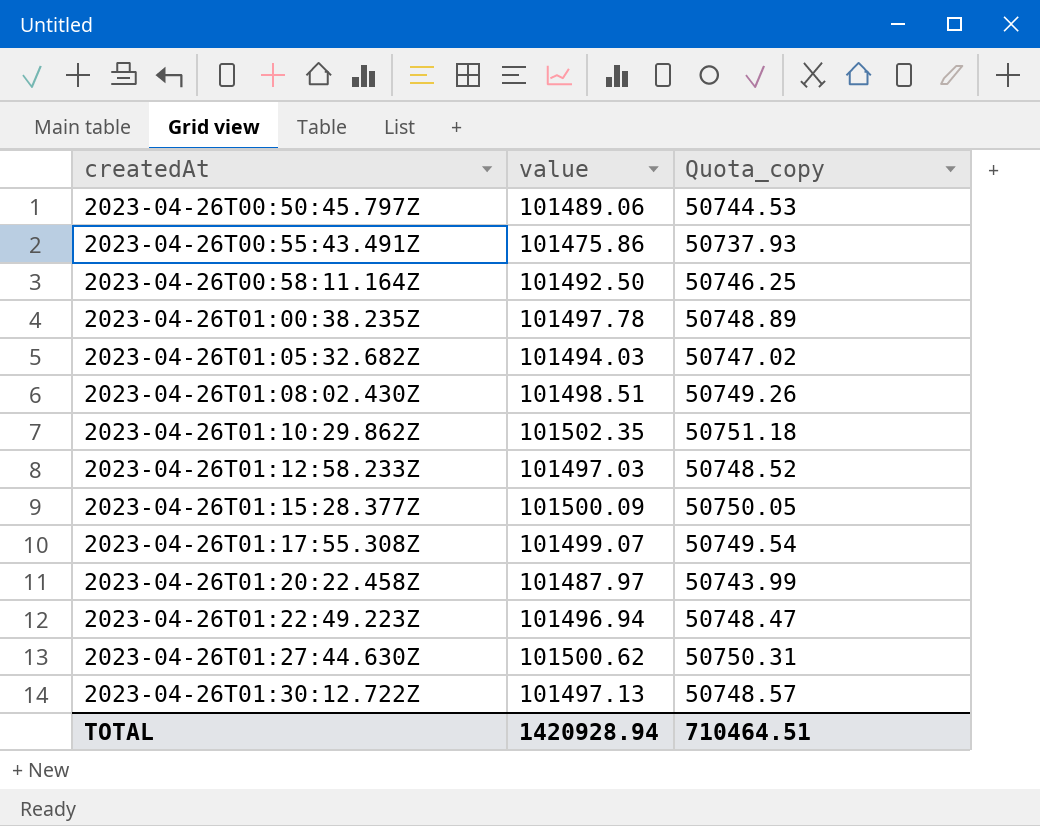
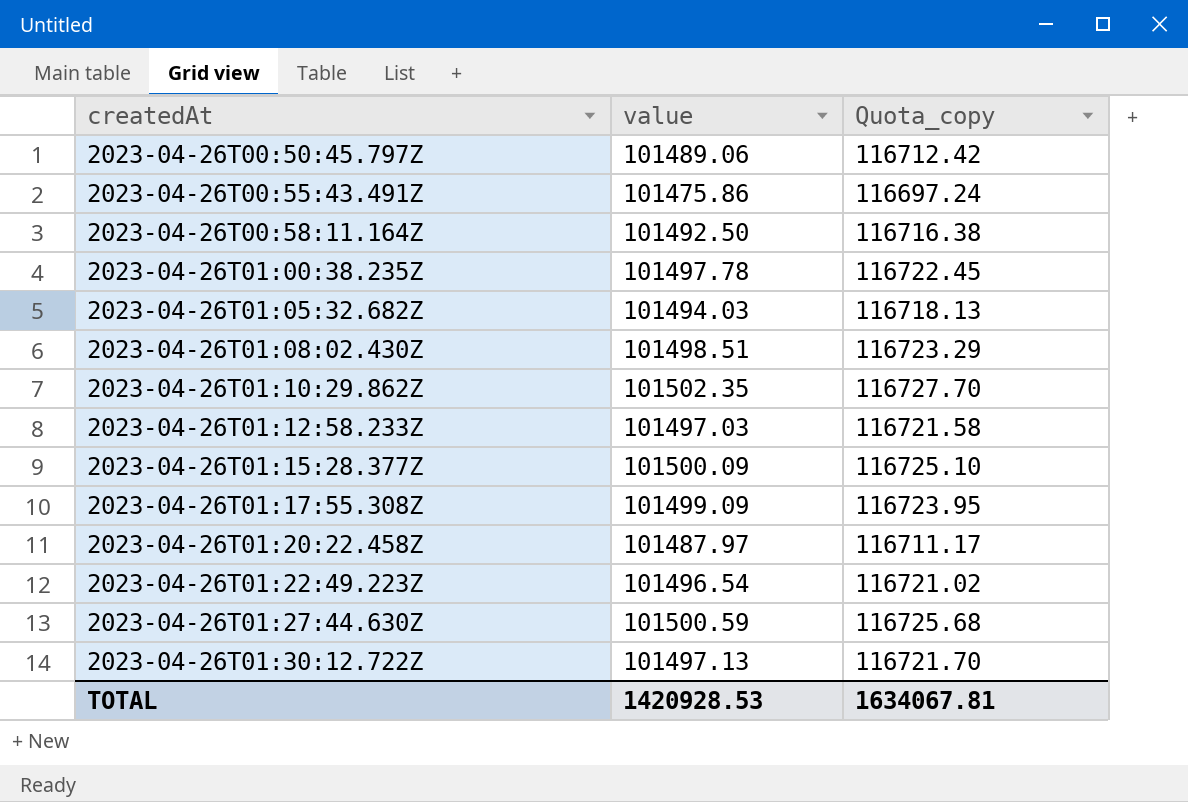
column Quota_copy | formula: [value] * 0.5 -> [value] * 1.15
2023-04-26T01:17:55.308Z | value: 101499.07 -> 101499.09
2023-04-26T01:22:49.223Z | value: 101496.94 -> 101496.54
2023-04-26T01:27:44.630Z | value: 101500.62 -> 101500.59
TOTAL | value: 1420928.94 -> 1420928.53
TOTAL | Quota_copy: 710464.51 -> 1634067.81

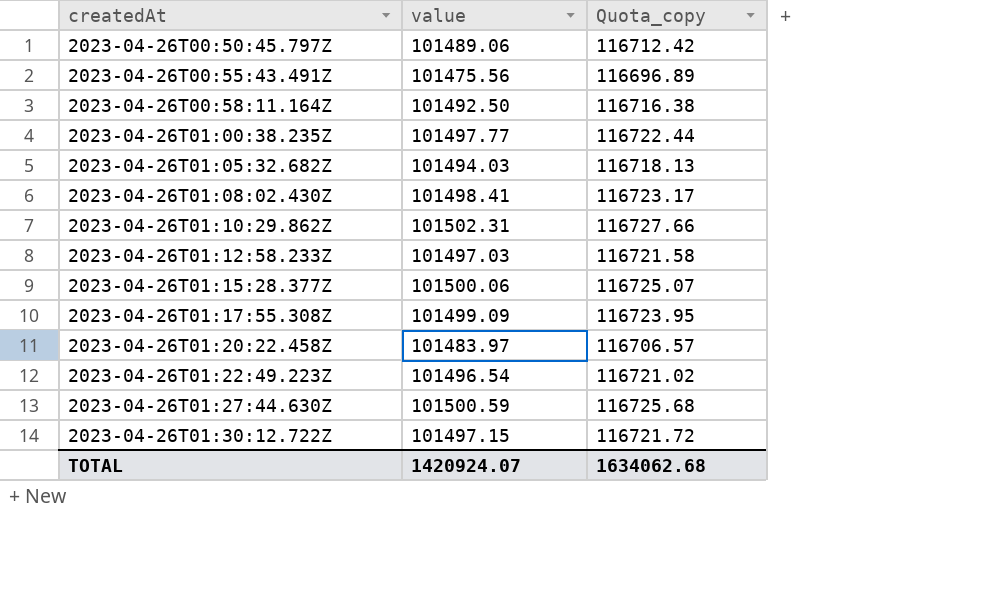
2023-04-26T00:55:43.491Z | value: 101475.86 -> 101475.56
2023-04-26T00:55:43.491Z | Quota_copy: 116697.24 -> 116696.89
2023-04-26T01:00:38.235Z | value: 101497.78 -> 101497.77
2023-04-26T01:00:38.235Z | Quota_copy: 116722.45 -> 116722.44
2023-04-26T01:08:02.430Z | value: 101498.51 -> 101498.41
2023-04-26T01:08:02.430Z | Quota_copy: 116723.29 -> 116723.17
2023-04-26T01:10:29.862Z | value: 101502.35 -> 101502.31
2023-04-26T01:10:29.862Z | Quota_copy: 116727.70 -> 116727.66
2023-04-26T01:15:28.377Z | value: 101500.09 -> 101500.06
2023-04-26T01:15:28.377Z | Quota_copy: 116725.10 -> 116725.07
2023-04-26T01:20:22.458Z | value: 101487.97 -> 101483.97
2023-04-26T01:20:22.458Z | Quota_copy: 116711.17 -> 116706.57
2023-04-26T01:30:12.722Z | value: 101497.13 -> 101497.15
2023-04-26T01:30:12.722Z | Quota_copy: 116721.70 -> 116721.72
TOTAL | value: 1420928.53 -> 1420924.07
TOTAL | Quota_copy: 1634067.81 -> 1634062.68

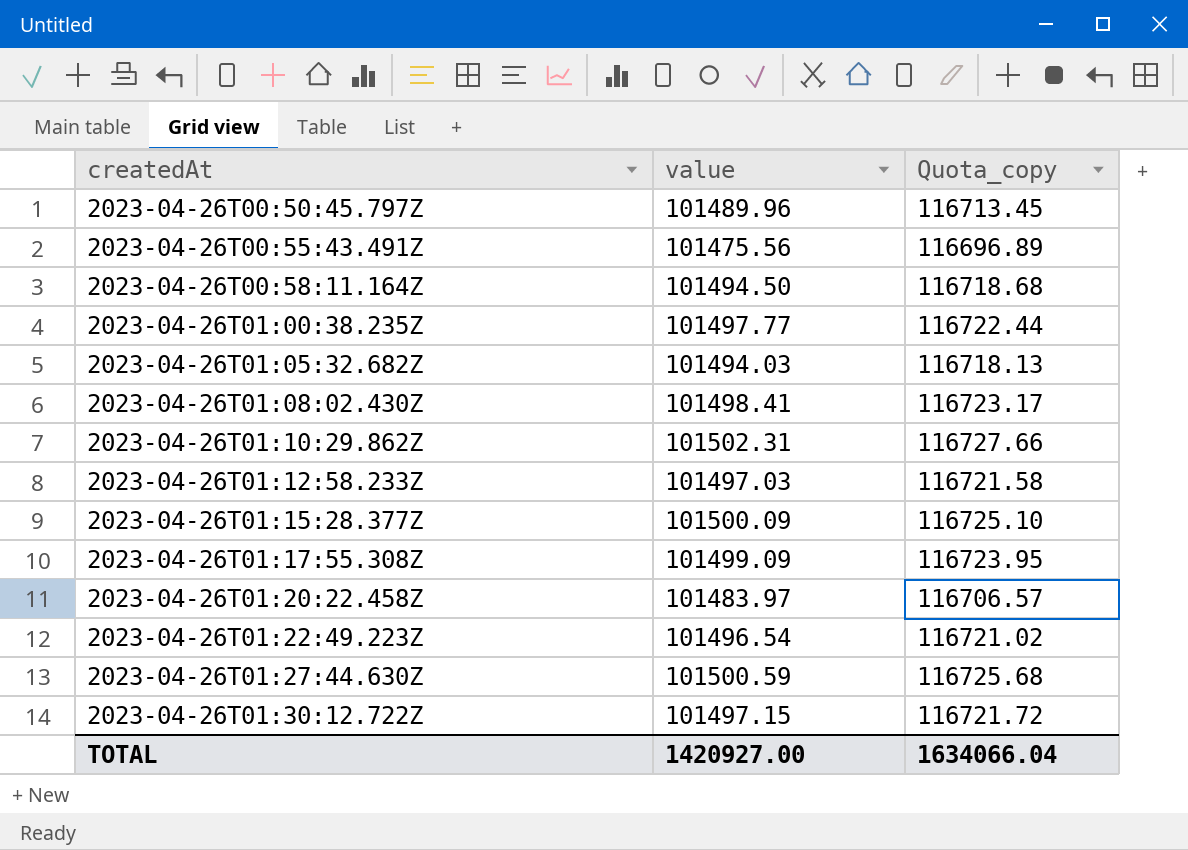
2023-04-26T00:50:45.797Z | value: 101489.06 -> 101489.96
2023-04-26T00:50:45.797Z | Quota_copy: 116712.42 -> 116713.45
2023-04-26T00:58:11.164Z | value: 101492.50 -> 101494.50
2023-04-26T00:58:11.164Z | Quota_copy: 116716.38 -> 116718.68
2023-04-26T01:15:28.377Z | value: 101500.06 -> 101500.09
2023-04-26T01:15:28.377Z | Quota_copy: 116725.07 -> 116725.10
TOTAL | value: 1420924.07 -> 1420927.00
TOTAL | Quota_copy: 1634062.68 -> 1634066.04

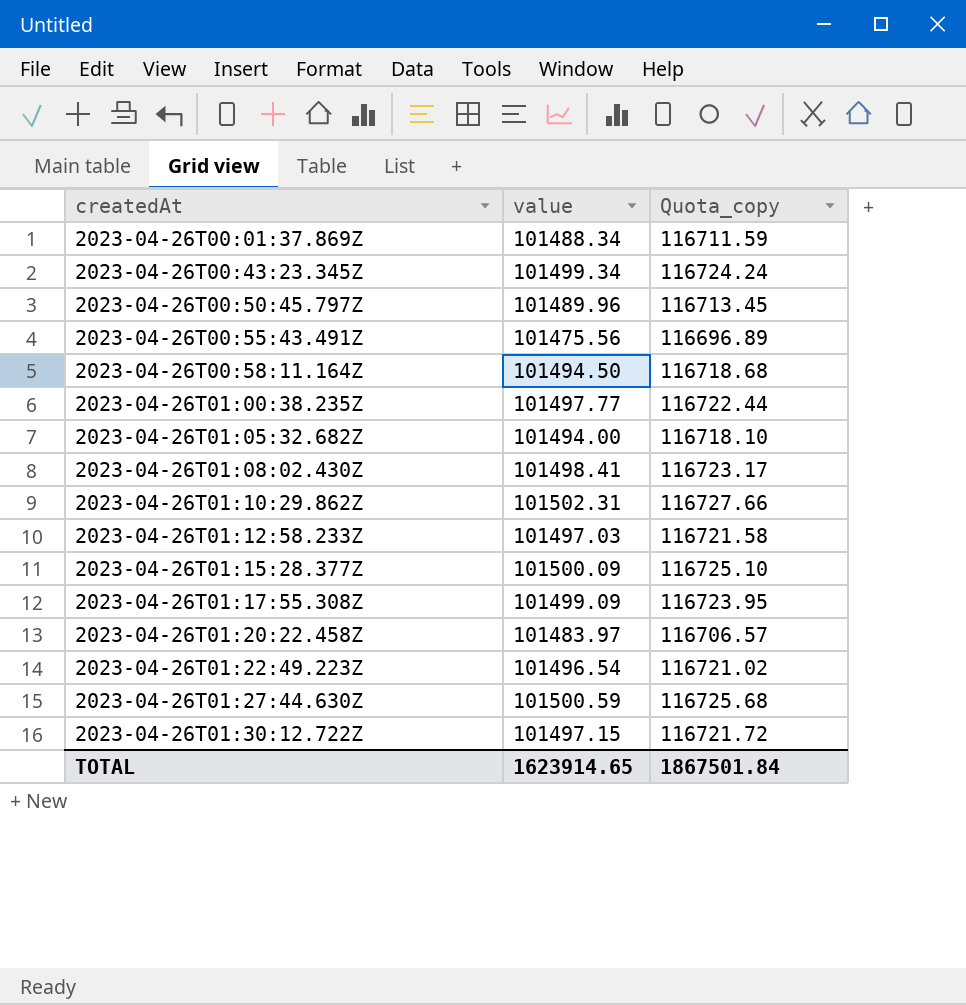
row 2023-04-26T00:01:37.869Z: none -> 101488.34 | 116711.59
row 2023-04-26T00:43:23.345Z: none -> 101499.34 | 116724.24
2023-04-26T01:05:32.682Z | value: 101494.03 -> 101494.00
2023-04-26T01:05:32.682Z | Quota_copy: 116718.13 -> 116718.10
TOTAL | value: 1420927.00 -> 1623914.65
TOTAL | Quota_copy: 1634066.04 -> 1867501.84

